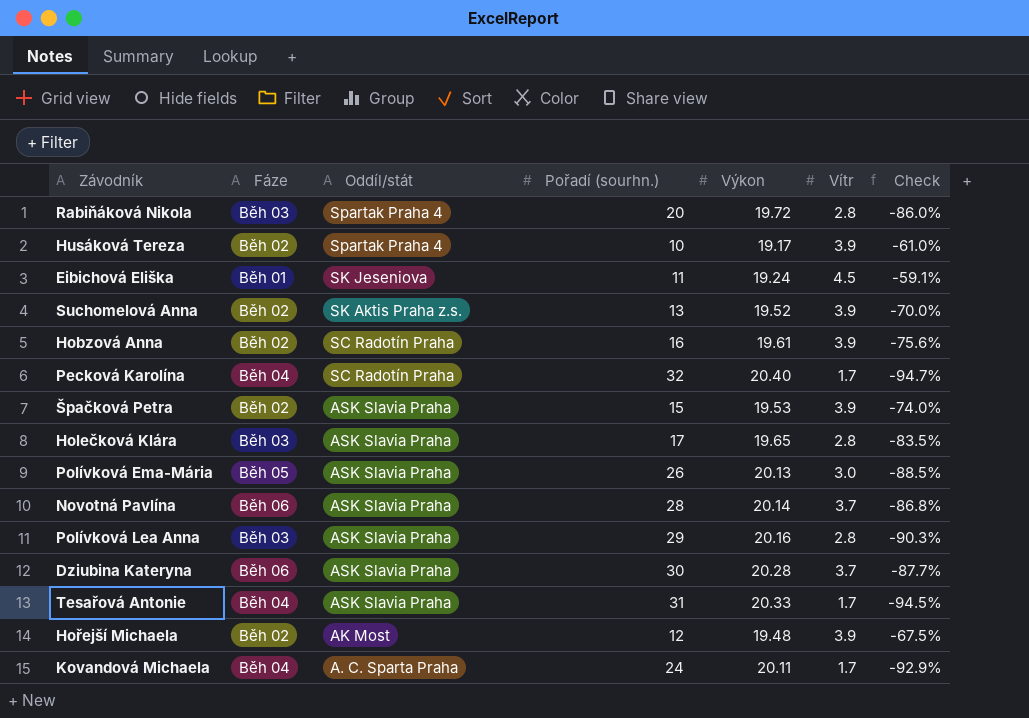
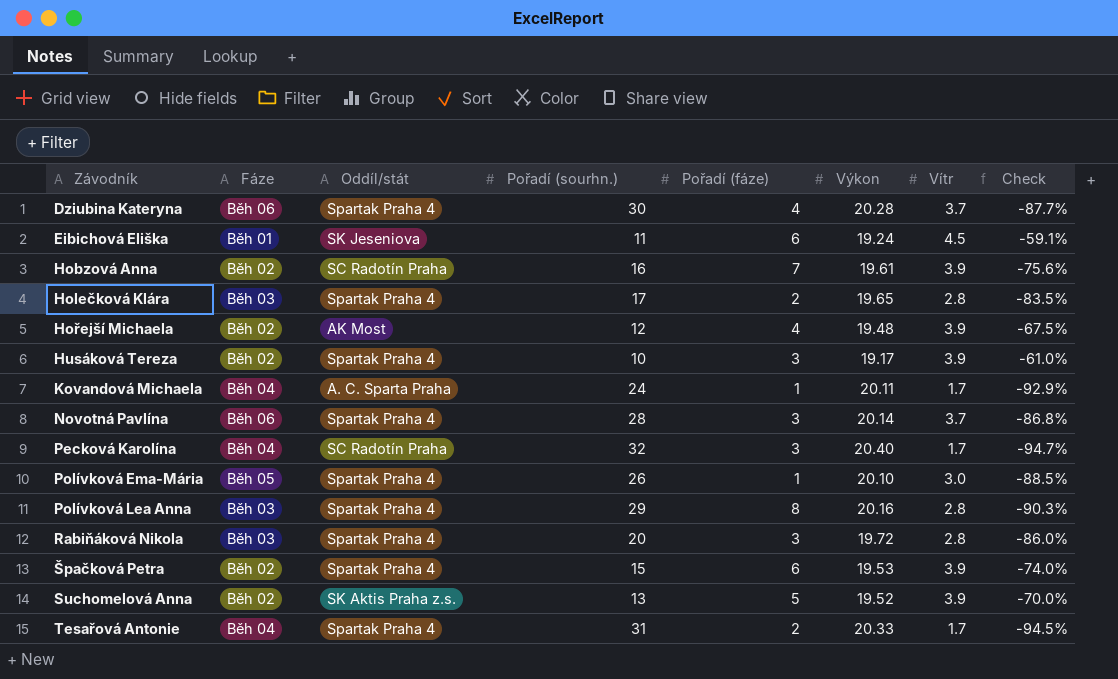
row order: Oddíl/stát descending -> Závodník ascending
column Pořadí (fáze) | position: none -> 5
Dziubina Kateryna | Oddíl/stát: ASK Slavia Praha -> Spartak Praha 4
Holečková Klára | Oddíl/stát: ASK Slavia Praha -> Spartak Praha 4
Novotná Pavlína | Oddíl/stát: ASK Slavia Praha -> Spartak Praha 4
Polívková Ema-Mária | Oddíl/stát: ASK Slavia Praha -> Spartak Praha 4
Polívková Ema-Mária | Výkon: 20.13 -> 20.10
Polívková Lea Anna | Oddíl/stát: ASK Slavia Praha -> Spartak Praha 4
Špačková Petra | Oddíl/stát: ASK Slavia Praha -> Spartak Praha 4
Tesařová Antonie | Oddíl/stát: ASK Slavia Praha -> Spartak Praha 4

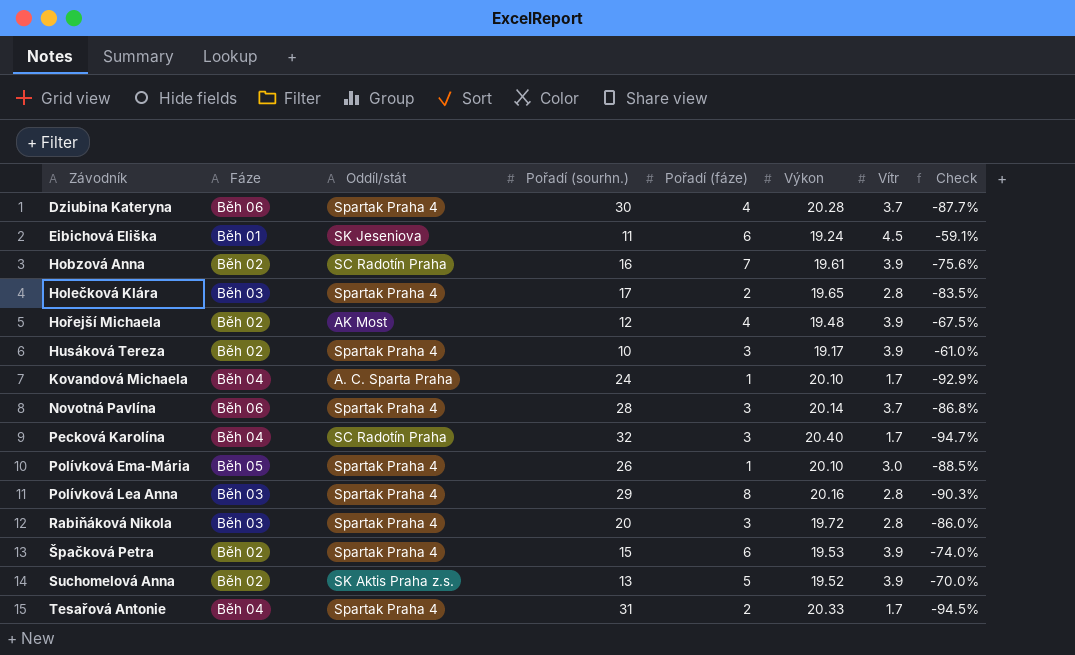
Kovandová Michaela | Výkon: 20.11 -> 20.10

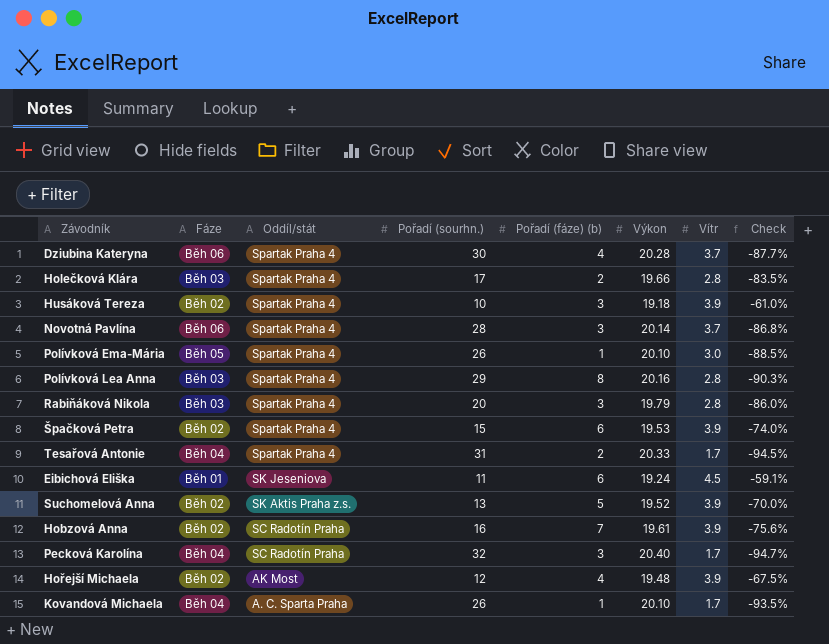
row order: Závodník ascending -> Oddíl/stát descending
column name: Pořadí (fáze) -> Pořadí (fáze) (b)
Holečková Klára | Výkon: 19.65 -> 19.66
Husáková Tereza | Výkon: 19.17 -> 19.18
Rabiňáková Nikola | Výkon: 19.72 -> 19.79
Kovandová Michaela | Pořadí (sourhn.): 24 -> 26
Kovandová Michaela | Check: -92.9% -> -93.5%

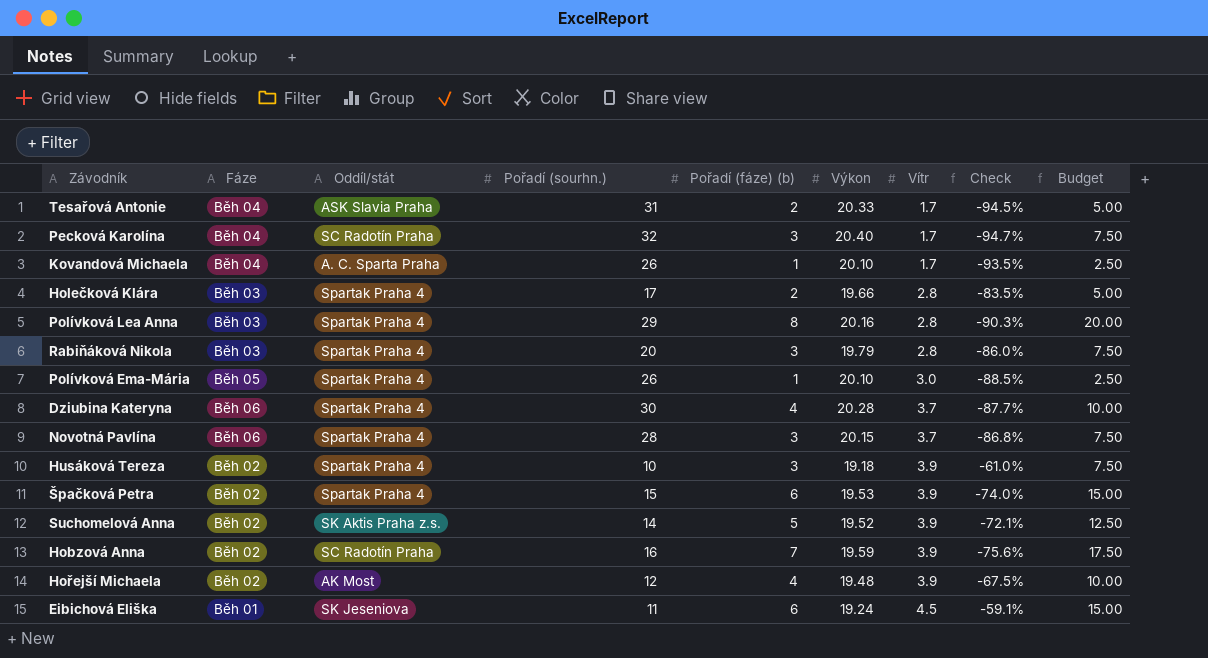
row order: Oddíl/stát descending -> Vítr ascending
column Budget | formula: none -> [Pořadí (fáze) (b)] * 2.5
Tesařová Antonie | Oddíl/stát: Spartak Praha 4 -> ASK Slavia Praha
Novotná Pavlína | Výkon: 20.14 -> 20.15
Suchomelová Anna | Pořadí (sourhn.): 13 -> 14
Suchomelová Anna | Check: -70.0% -> -72.1%
Hobzová Anna | Výkon: 19.61 -> 19.59

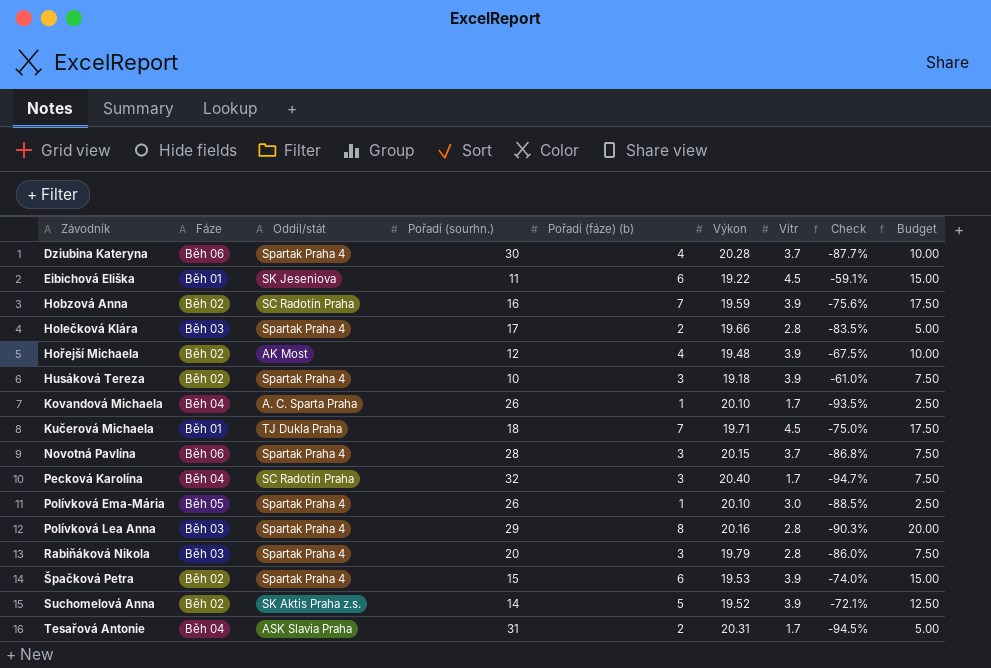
row order: Vítr ascending -> Závodník ascending
Eibichová Eliška | Výkon: 19.24 -> 19.22
row Kučerová Michaela: none -> Běh 01 | TJ Dukla Praha | 18 | 7 | 19.71 | 4.5 | -75.0% | 17.50
Tesařová Antonie | Výkon: 20.33 -> 20.31

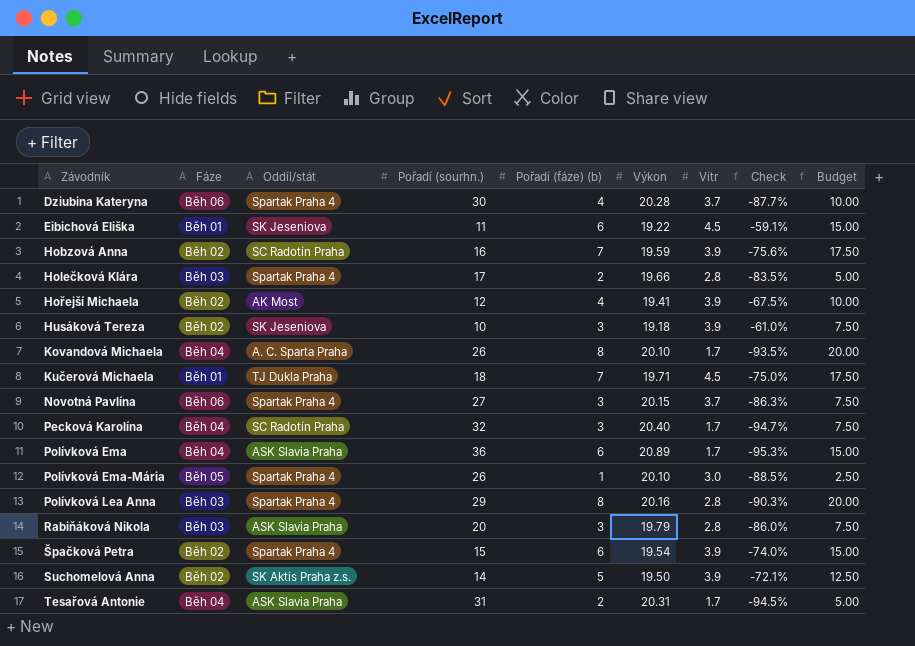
Hořejší Michaela | Výkon: 19.48 -> 19.41
Husáková Tereza | Oddíl/stát: Spartak Praha 4 -> SK Jeseniova
Kovandová Michaela | Pořadí (fáze) (b): 1 -> 8
Kovandová Michaela | Budget: 2.50 -> 20.00
Novotná Pavlína | Pořadí (sourhn.): 28 -> 27
Novotná Pavlína | Check: -86.8% -> -86.3%
row Polívková Ema: none -> Běh 04 | ASK Slavia Praha | 36 | 6 | 20.89 | 1.7 | -95.3% | 15.00
Rabiňáková Nikola | Oddíl/stát: Spartak Praha 4 -> ASK Slavia Praha
Špačková Petra | Výkon: 19.53 -> 19.54
Suchomelová Anna | Výkon: 19.52 -> 19.50

